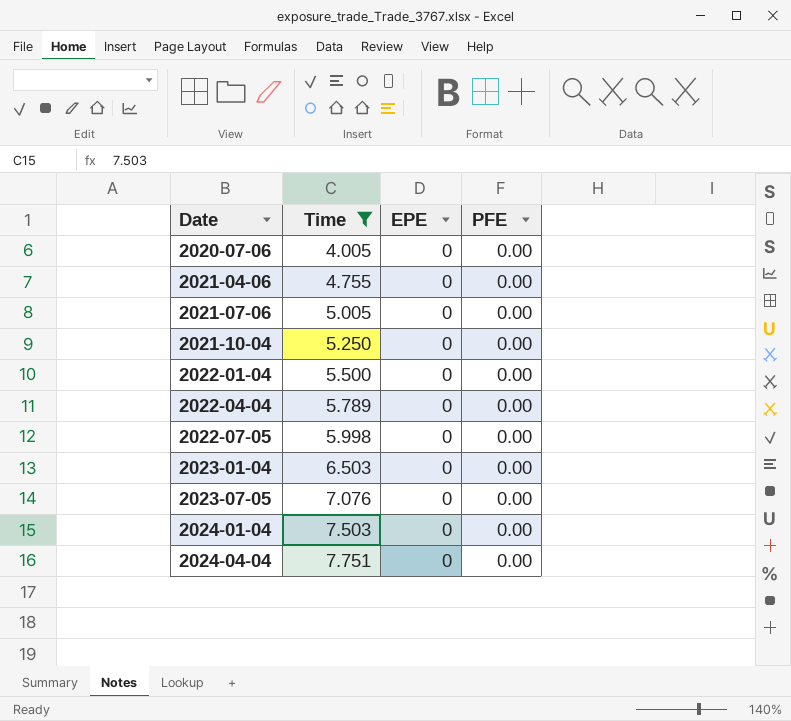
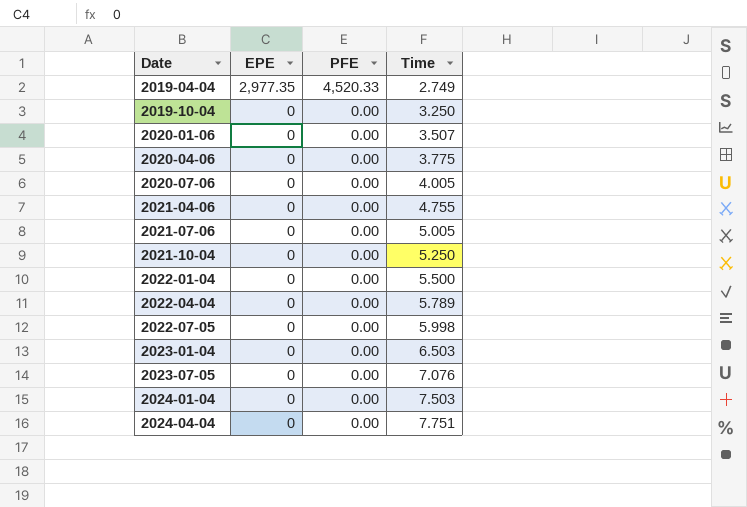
filter: Time >= 4.005 -> none
column Time | position: 2 -> 4

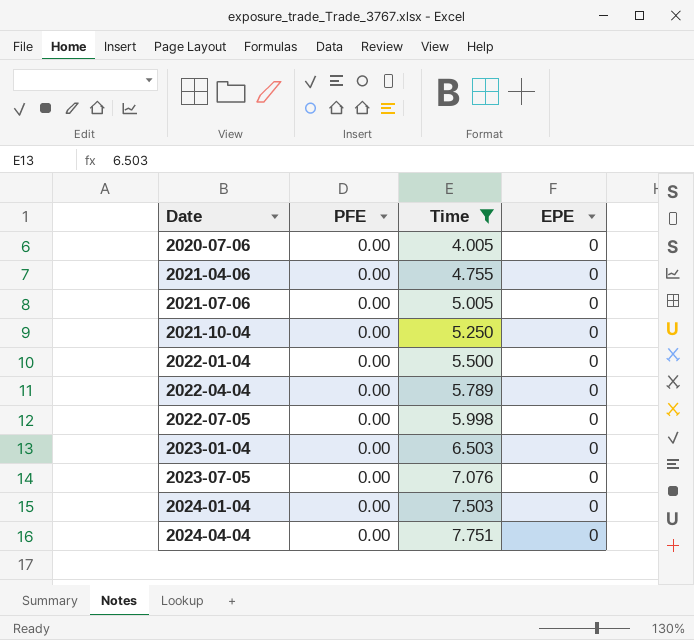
filter: none -> Time >= 4.005
column EPE | position: 2 -> 4

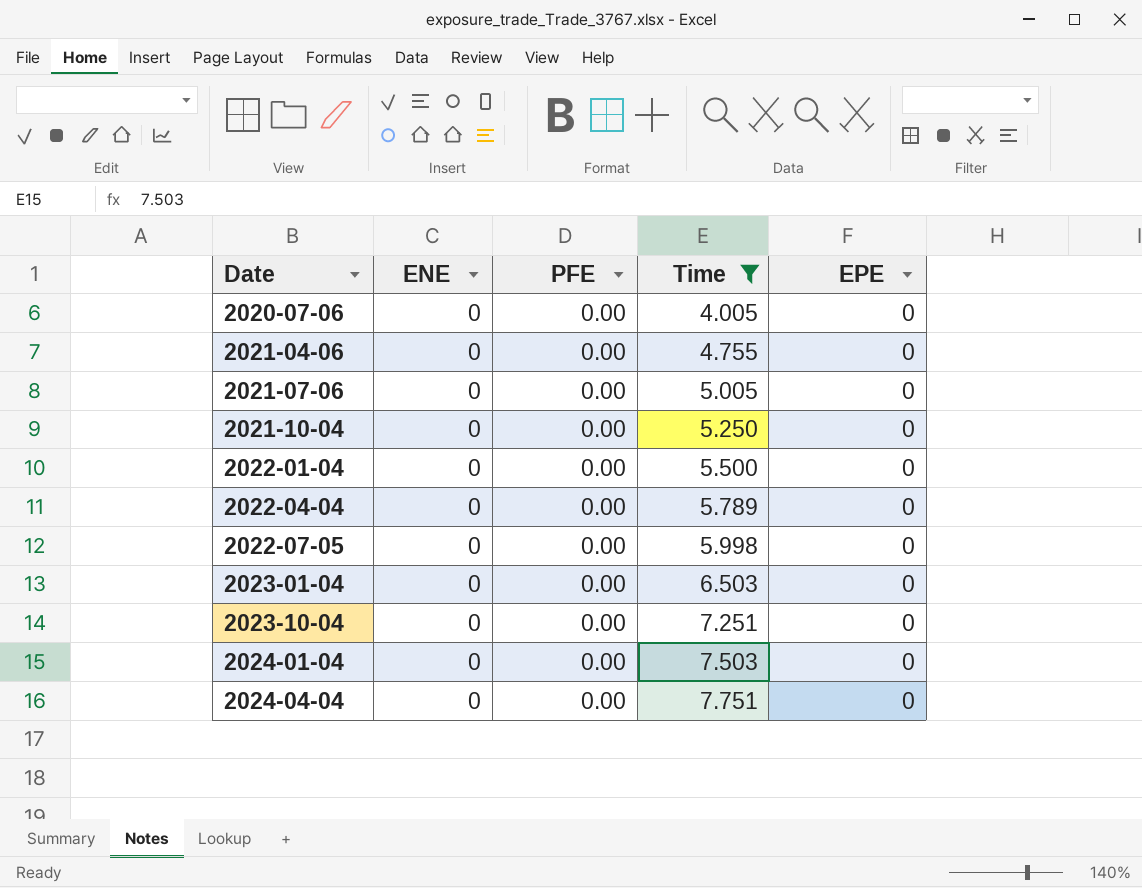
column ENE | position: none -> 2
row 2023-07-05: 0.00 | 7.076 | 0 -> none
row 2023-10-04: none -> 0 | 0.00 | 7.251 | 0

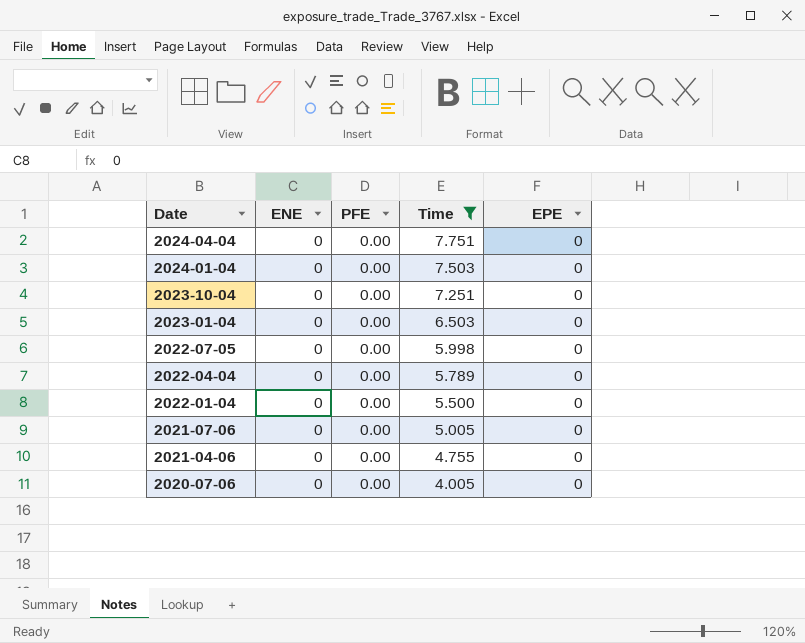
row order: Date ascending -> Date descending
row 2021-10-04: 0 | 0.00 | 5.250 | 0 -> none

